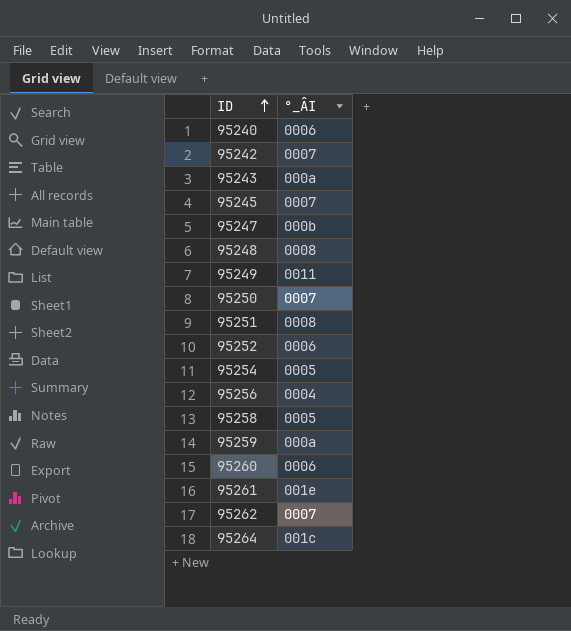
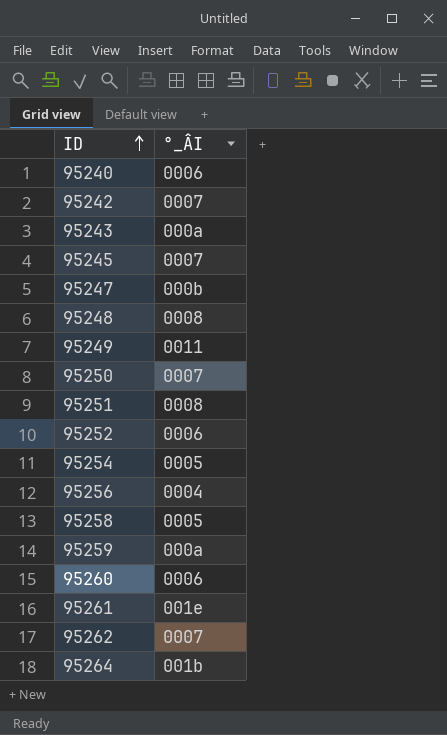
95264 | °_ÂI: 001c -> 001b

